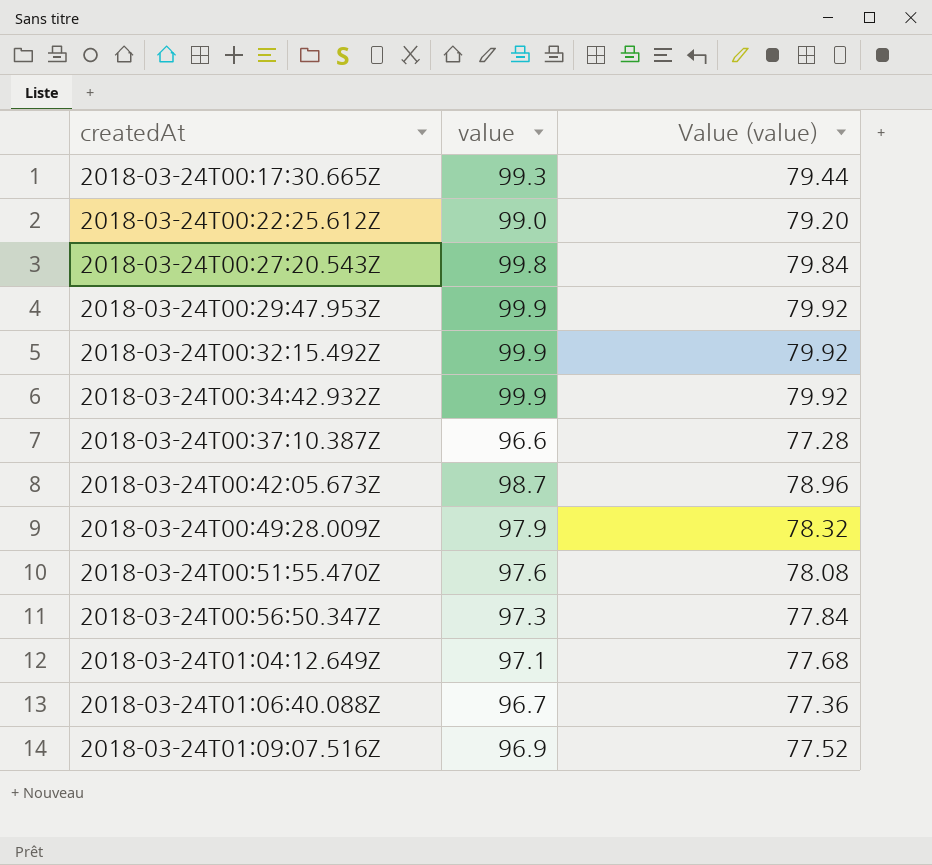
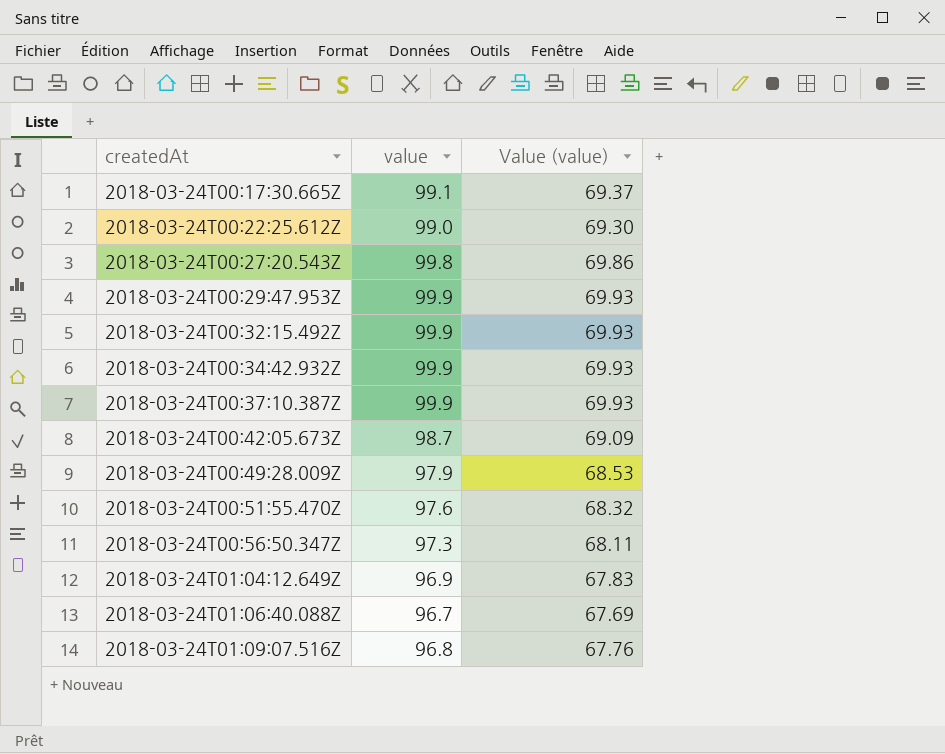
column Value (value) | formula: [value] * 0.8 -> [value] * 0.7
2018-03-24T00:17:30.665Z | value: 99.3 -> 99.1
2018-03-24T00:37:10.387Z | value: 96.6 -> 99.9
2018-03-24T01:04:12.649Z | value: 97.1 -> 96.9
2018-03-24T01:09:07.516Z | value: 96.9 -> 96.8

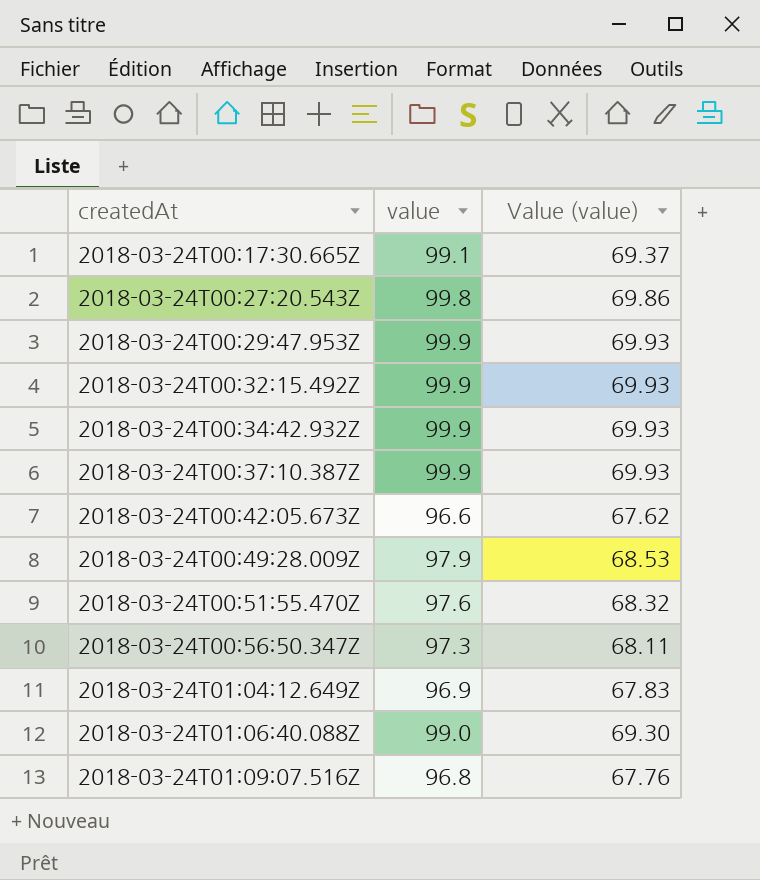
row 2018-03-24T00:22:25.612Z: 99.0 | 69.30 -> none
2018-03-24T00:42:05.673Z | value: 98.7 -> 96.6
2018-03-24T00:42:05.673Z | Value (value): 69.09 -> 67.62
2018-03-24T01:06:40.088Z | value: 96.7 -> 99.0
2018-03-24T01:06:40.088Z | Value (value): 67.69 -> 69.30

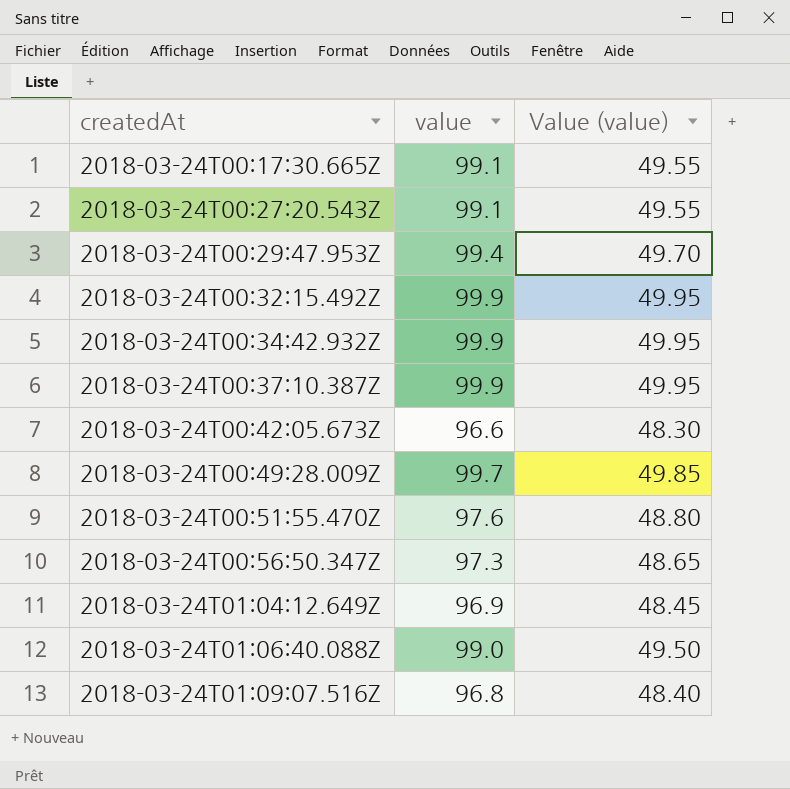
column Value (value) | formula: [value] * 0.7 -> [value] * 0.5
2018-03-24T00:27:20.543Z | value: 99.8 -> 99.1
2018-03-24T00:29:47.953Z | value: 99.9 -> 99.4
2018-03-24T00:49:28.009Z | value: 97.9 -> 99.7

